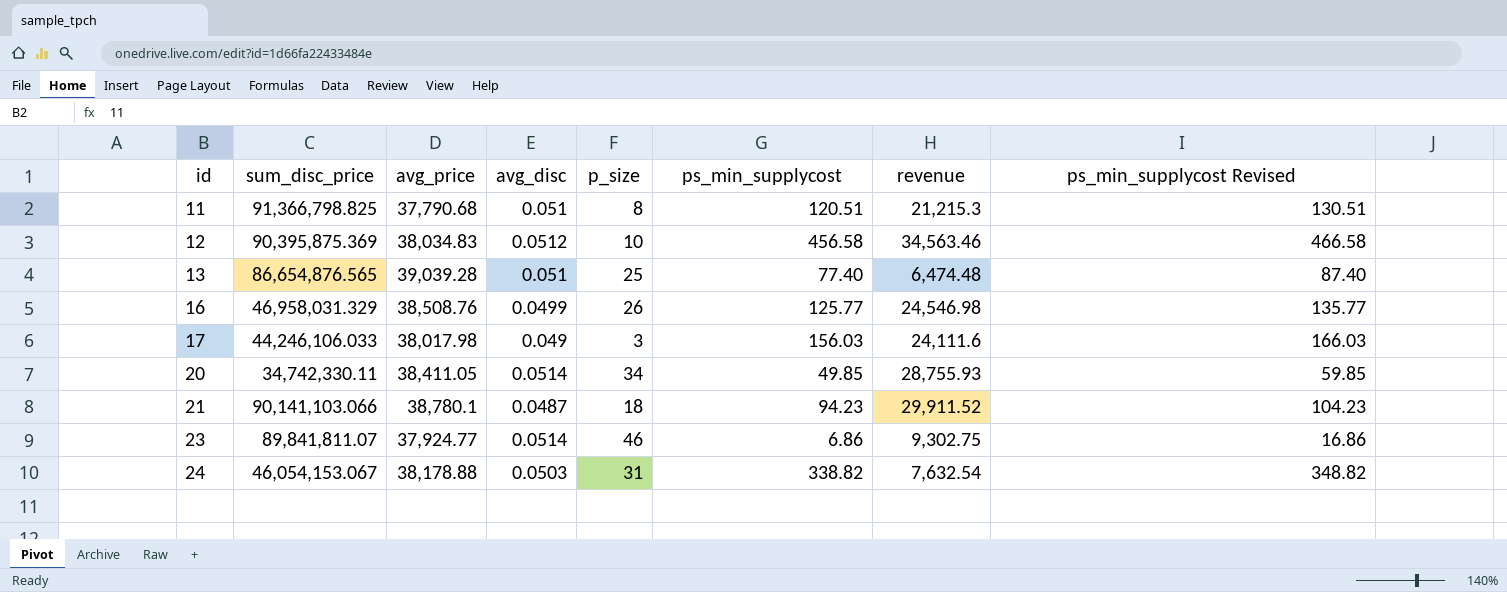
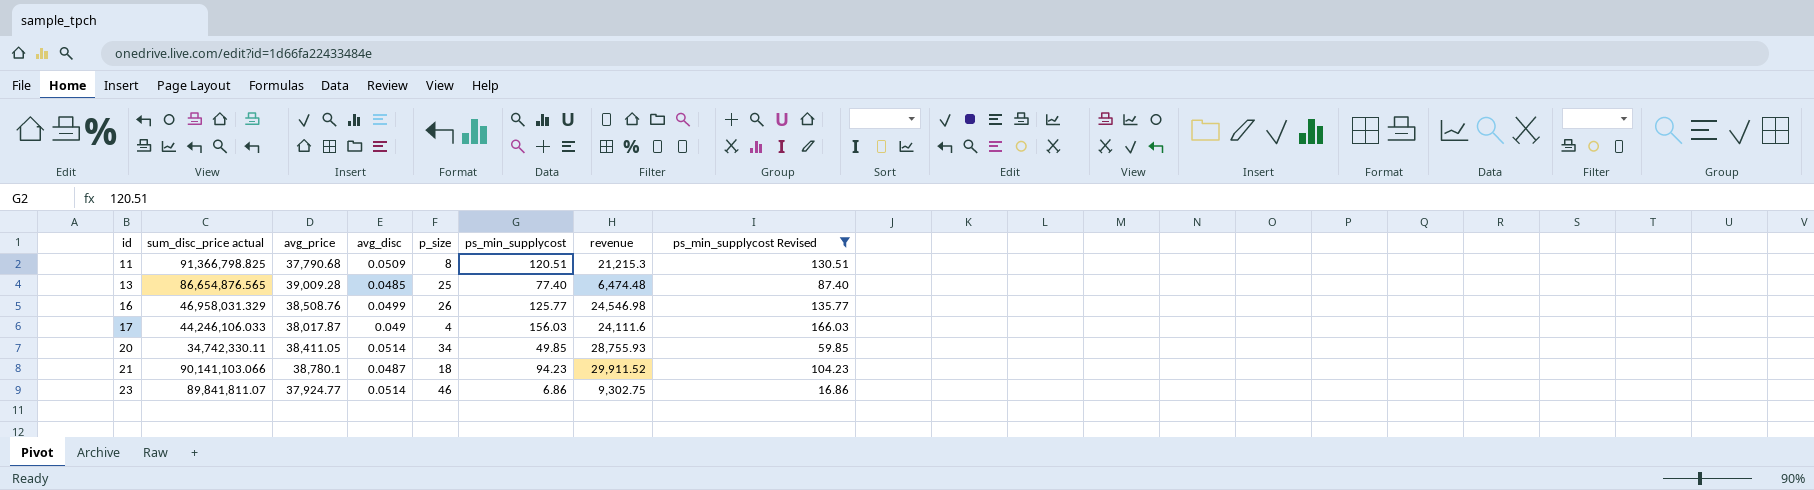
filter: none -> ps_min_supplycost Revised <= 166.03
column name: sum_disc_price -> sum_disc_price actual
11 | avg_disc: 0.051 -> 0.0509
13 | avg_price: 39,039.28 -> 39,009.28
13 | avg_disc: 0.051 -> 0.0485
17 | avg_price: 38,017.98 -> 38,017.87
17 | p_size: 3 -> 4

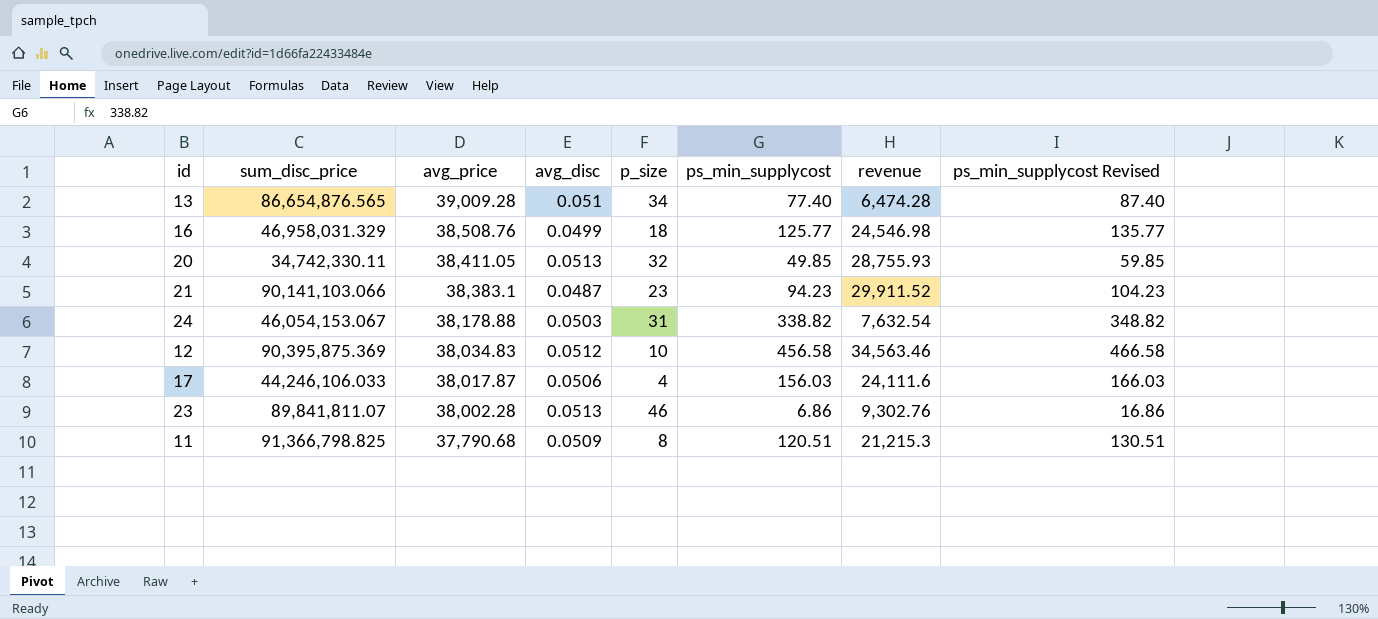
filter: ps_min_supplycost Revised <= 166.03 -> none
row order: id ascending -> avg_price descending
column name: sum_disc_price actual -> sum_disc_price
13 | avg_disc: 0.0485 -> 0.051
13 | p_size: 25 -> 34
13 | revenue: 6,474.48 -> 6,474.28
16 | p_size: 26 -> 18
20 | avg_disc: 0.0514 -> 0.0513
20 | p_size: 34 -> 32
21 | avg_price: 38,780.1 -> 38,383.1
21 | p_size: 18 -> 23
17 | avg_disc: 0.049 -> 0.0506
23 | avg_price: 37,924.77 -> 38,002.28
23 | avg_disc: 0.0514 -> 0.0513
23 | revenue: 9,302.75 -> 9,302.76

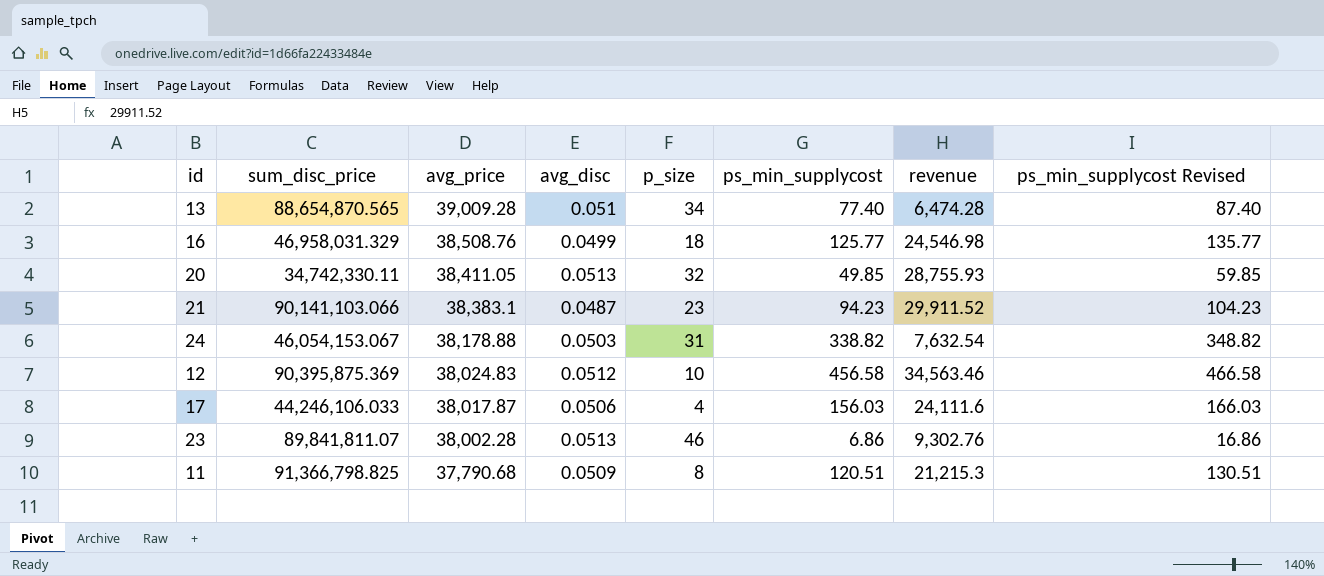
13 | sum_disc_price: 86,654,876.565 -> 88,654,870.565
12 | avg_price: 38,034.83 -> 38,024.83

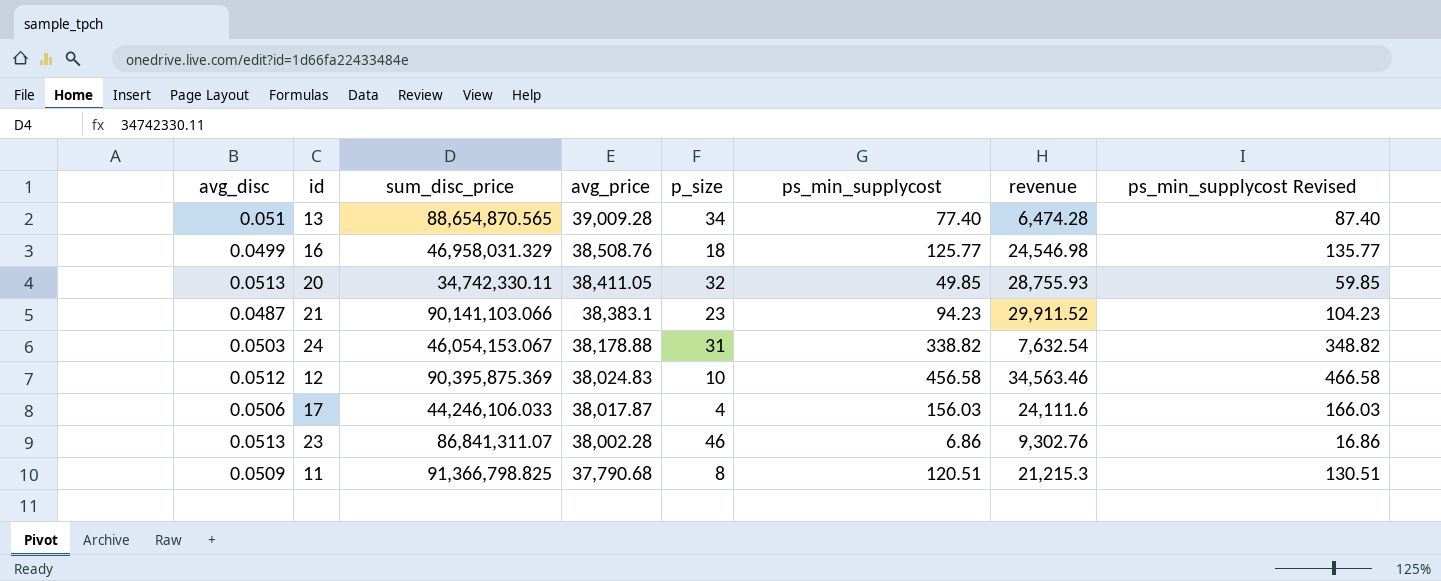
column avg_disc | position: 4 -> 1
23 | sum_disc_price: 89,841,811.07 -> 86,841,311.07

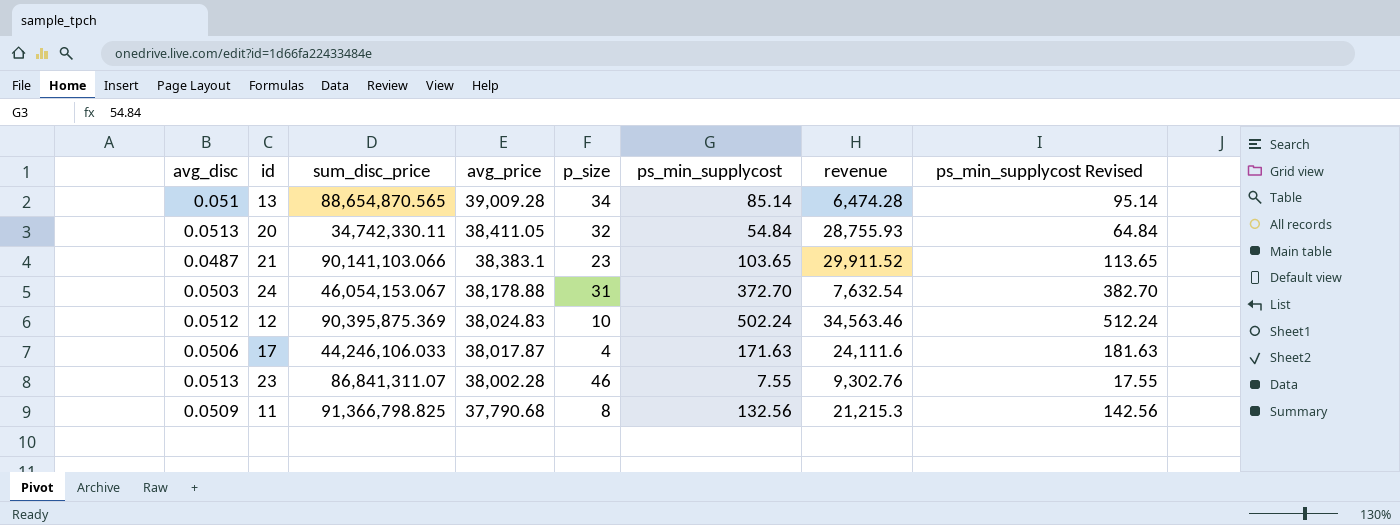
row 16: 0.0499 | 46,958,031.329 | 38,508.76 | 18 | 125.77 | 24,546.98 | 135.77 -> none
13 | ps_min_supplycost: 77.40 -> 85.14
13 | ps_min_supplycost Revised: 87.40 -> 95.14
20 | ps_min_supplycost: 49.85 -> 54.84
20 | ps_min_supplycost Revised: 59.85 -> 64.84
21 | ps_min_supplycost: 94.23 -> 103.65
21 | ps_min_supplycost Revised: 104.23 -> 113.65
24 | ps_min_supplycost: 338.82 -> 372.70
24 | ps_min_supplycost Revised: 348.82 -> 382.70
12 | ps_min_supplycost: 456.58 -> 502.24
12 | ps_min_supplycost Revised: 466.58 -> 512.24
17 | ps_min_supplycost: 156.03 -> 171.63
17 | ps_min_supplycost Revised: 166.03 -> 181.63
23 | ps_min_supplycost: 6.86 -> 7.55
23 | ps_min_supplycost Revised: 16.86 -> 17.55
11 | ps_min_supplycost: 120.51 -> 132.56
11 | ps_min_supplycost Revised: 130.51 -> 142.56

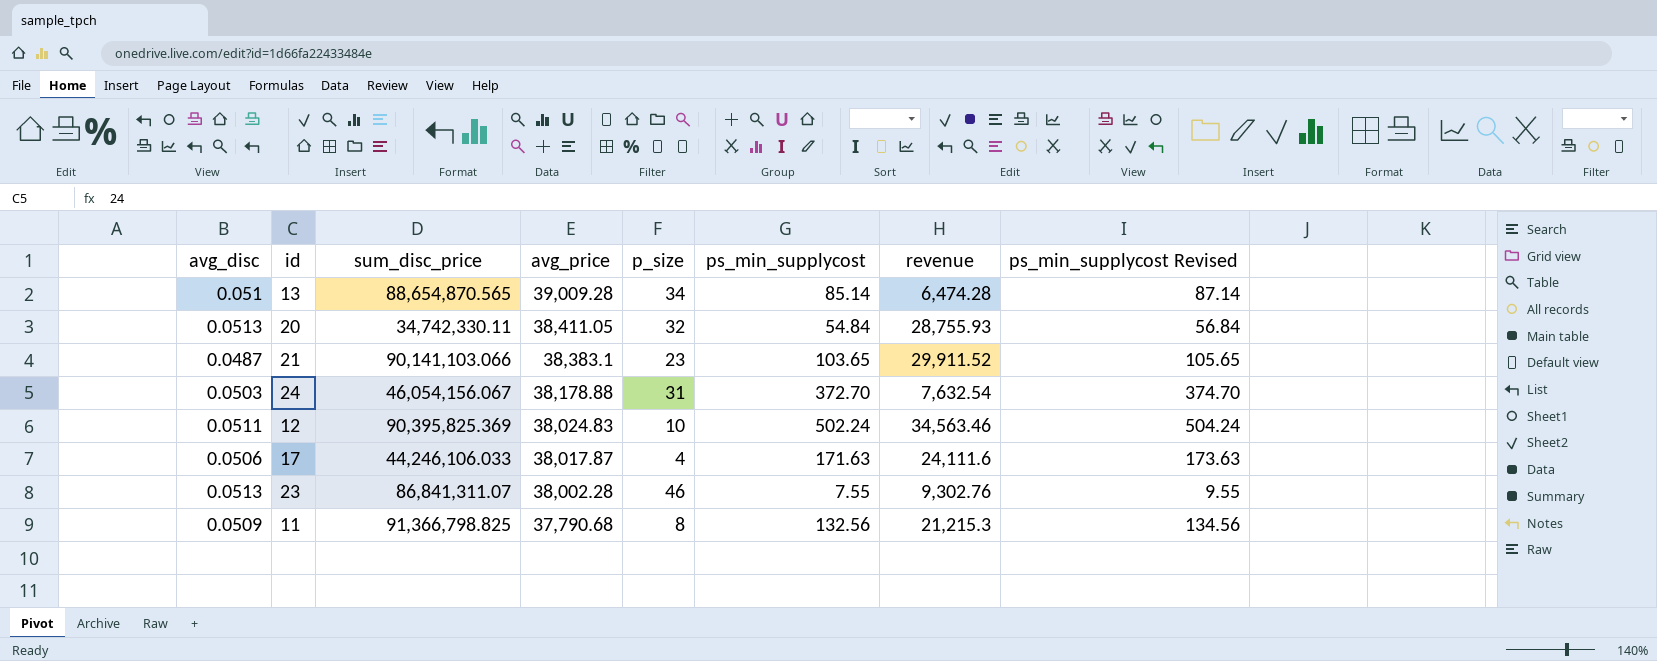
column ps_min_supplycost Revised | formula: [ps_min_supplycost] + 10 -> [ps_min_supplycost] + 2
24 | sum_disc_price: 46,054,153.067 -> 46,054,156.067
12 | avg_disc: 0.0512 -> 0.0511
12 | sum_disc_price: 90,395,875.369 -> 90,395,825.369

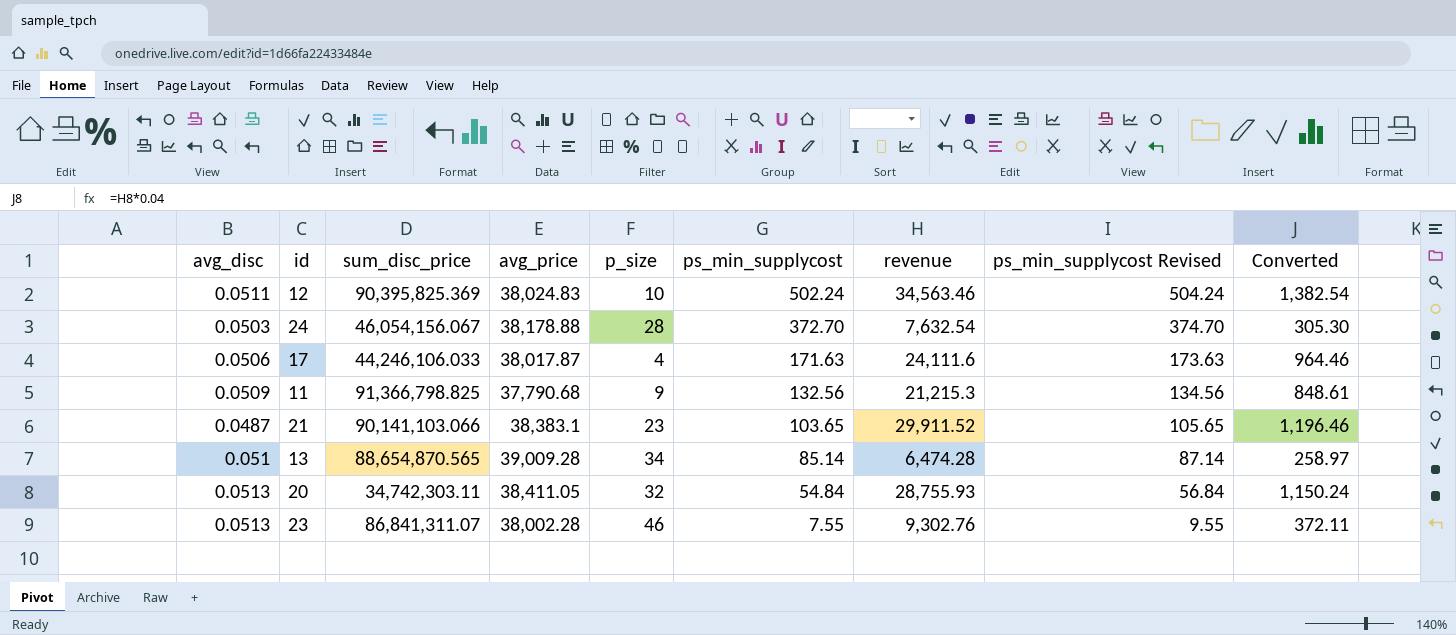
row order: avg_price descending -> ps_min_supplycost descending
column Converted | formula: none -> [revenue] * 0.04
24 | p_size: 31 -> 28
11 | p_size: 8 -> 9
20 | sum_disc_price: 34,742,330.11 -> 34,742,303.11

